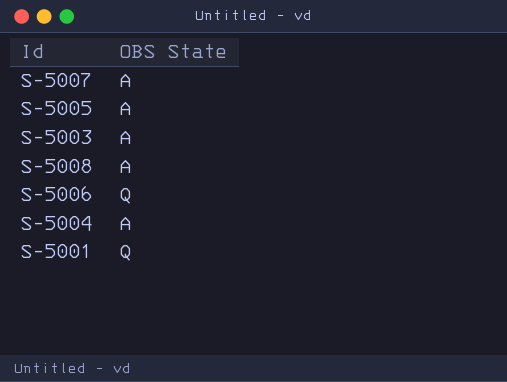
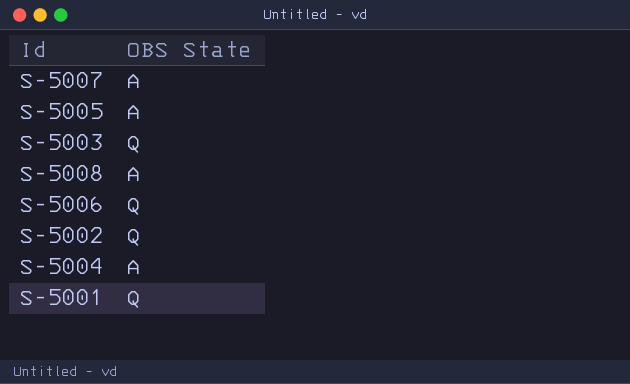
S-5003 | OBS State: A -> Q
row S-5002: none -> Q

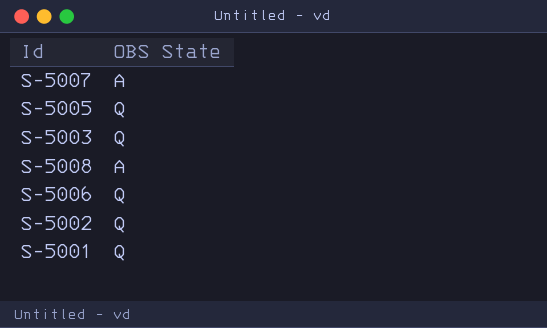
row S-5004: A -> none
S-5005 | OBS State: A -> Q

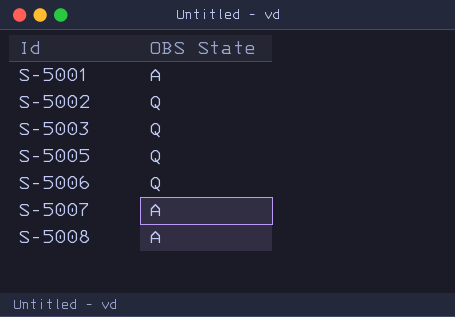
row order: none -> Id ascending
S-5001 | OBS State: Q -> A

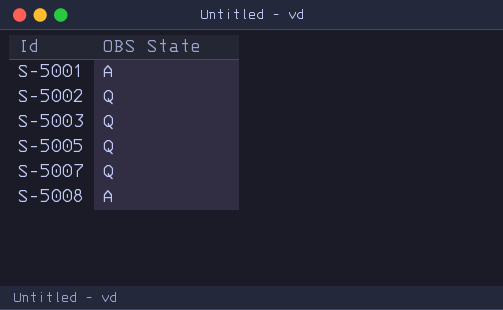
row S-5006: Q -> none
S-5007 | OBS State: A -> Q

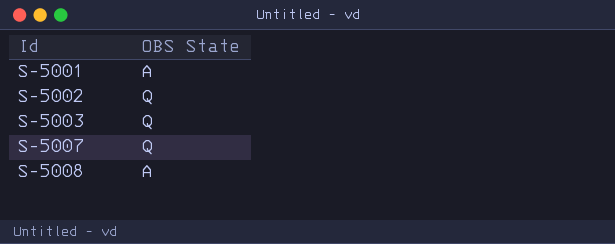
row S-5005: Q -> none

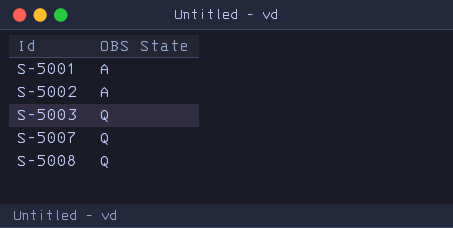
S-5002 | OBS State: Q -> A
S-5008 | OBS State: A -> Q

